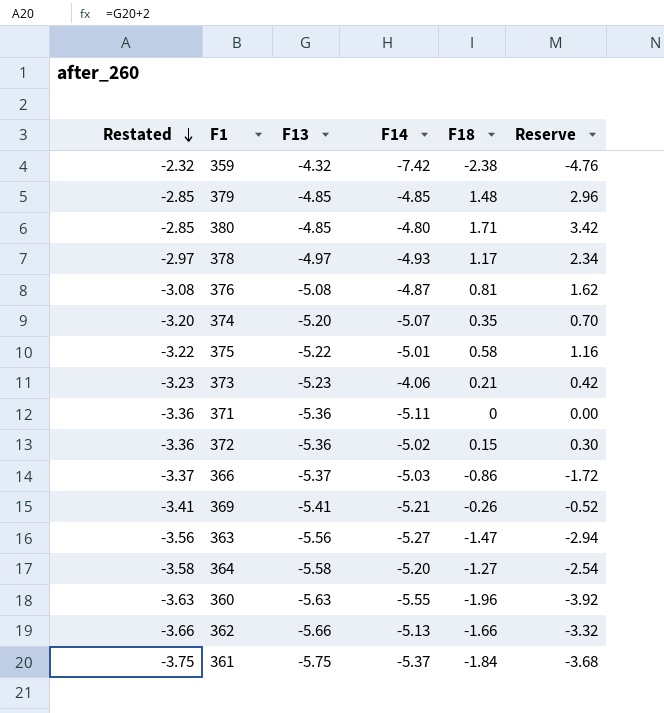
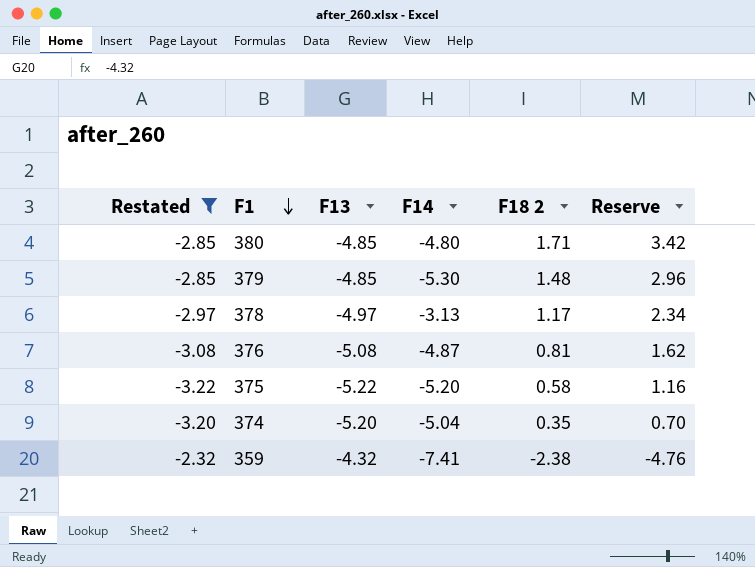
filter: none -> Restated >= -3.22
row order: Restated descending -> F1 descending
column name: F18 -> F18 2
379 | F14: -4.85 -> -5.30
378 | F14: -4.93 -> -3.13
375 | F14: -5.01 -> -5.20
374 | F14: -5.07 -> -5.04
359 | F14: -7.42 -> -7.41

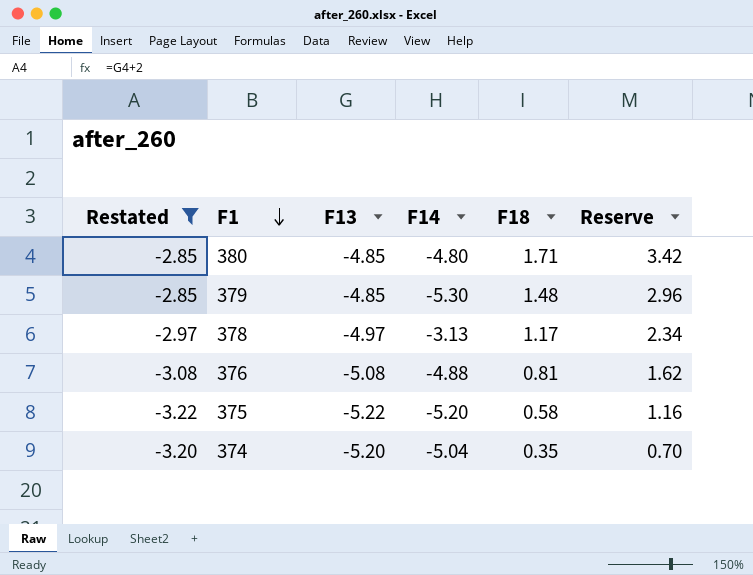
column name: F18 2 -> F18
row 359: -2.32 | -4.32 | -7.41 | -2.38 | -4.76 -> none
376 | F14: -4.87 -> -4.88

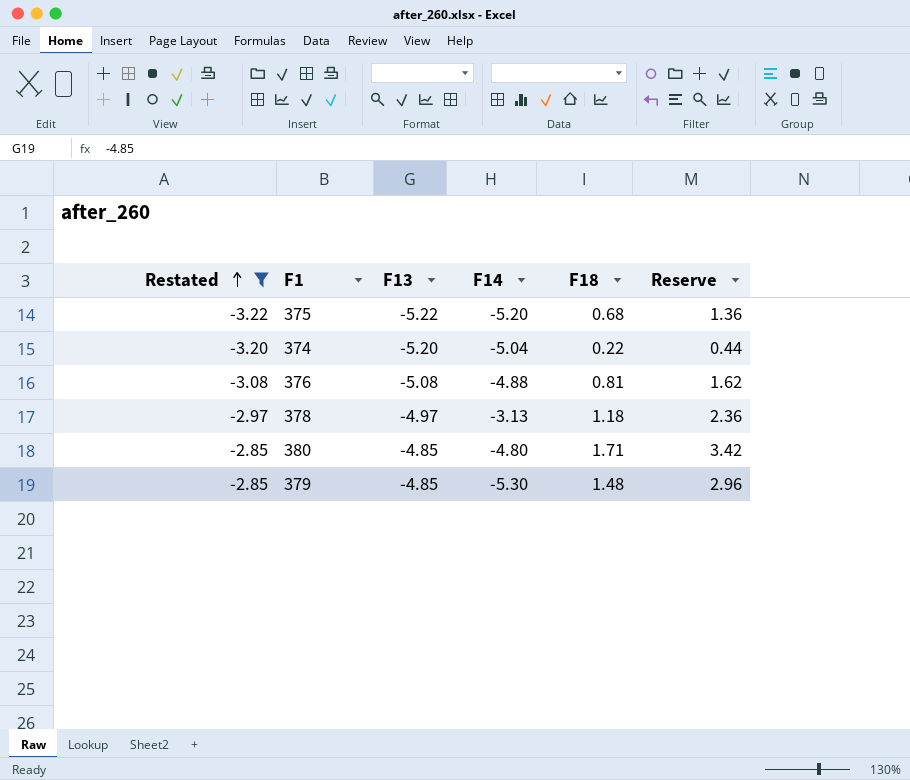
row order: F1 descending -> Restated ascending
375 | F18: 0.58 -> 0.68
375 | Reserve: 1.16 -> 1.36
374 | F18: 0.35 -> 0.22
374 | Reserve: 0.70 -> 0.44
378 | F18: 1.17 -> 1.18
378 | Reserve: 2.34 -> 2.36

